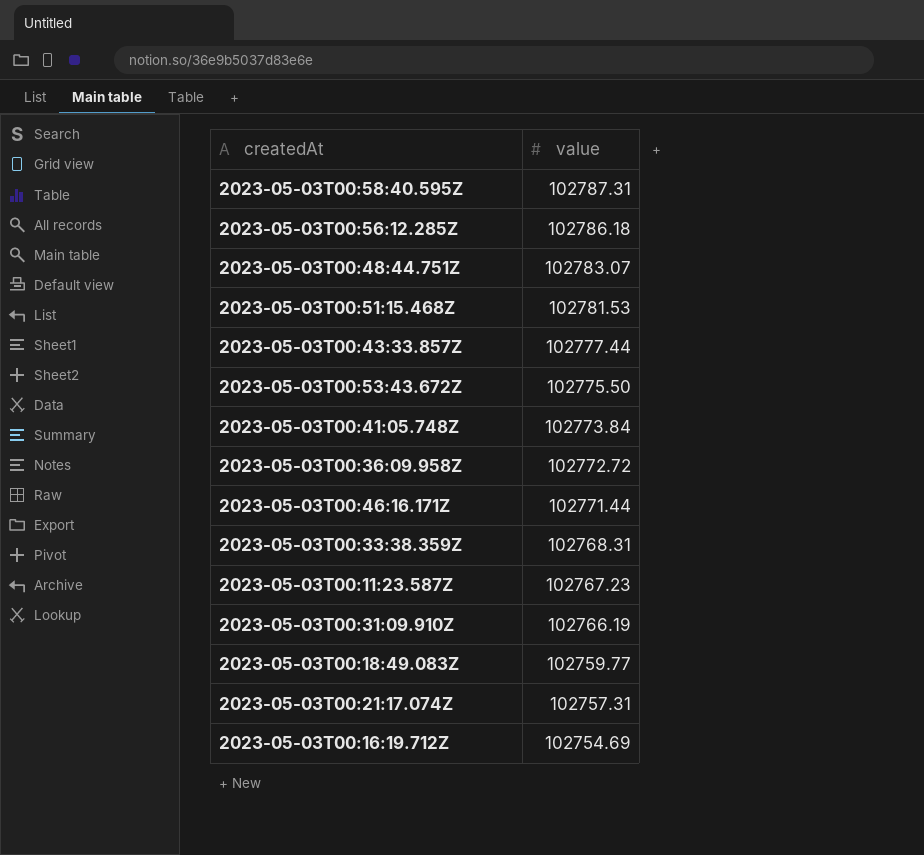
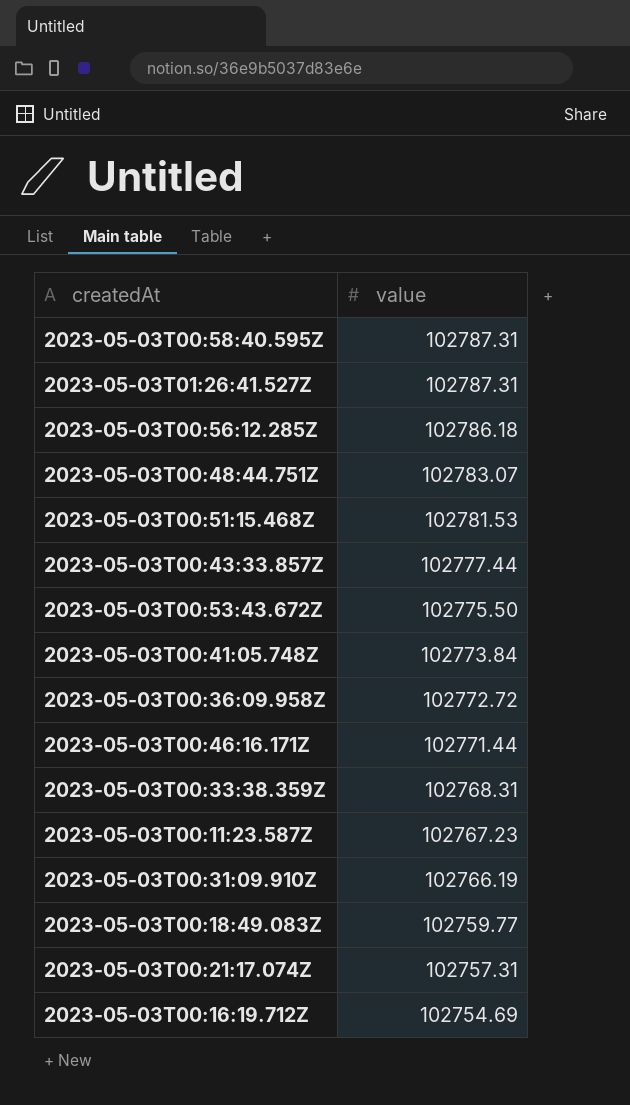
row 2023-05-03T01:26:41.527Z: none -> 102787.31

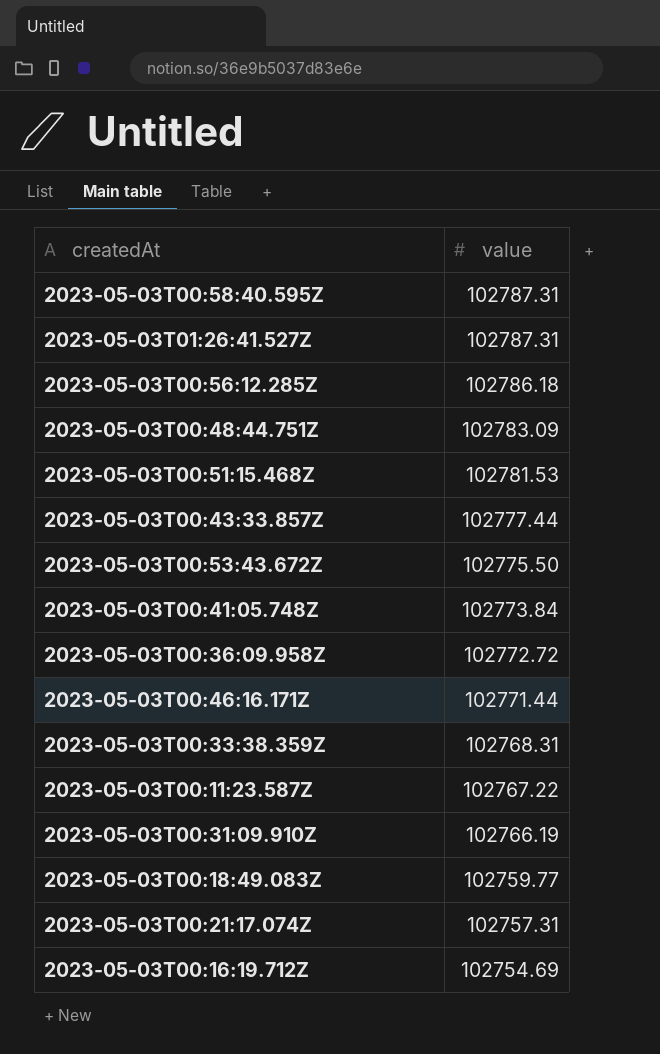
2023-05-03T00:48:44.751Z | value: 102783.07 -> 102783.09
2023-05-03T00:11:23.587Z | value: 102767.23 -> 102767.22

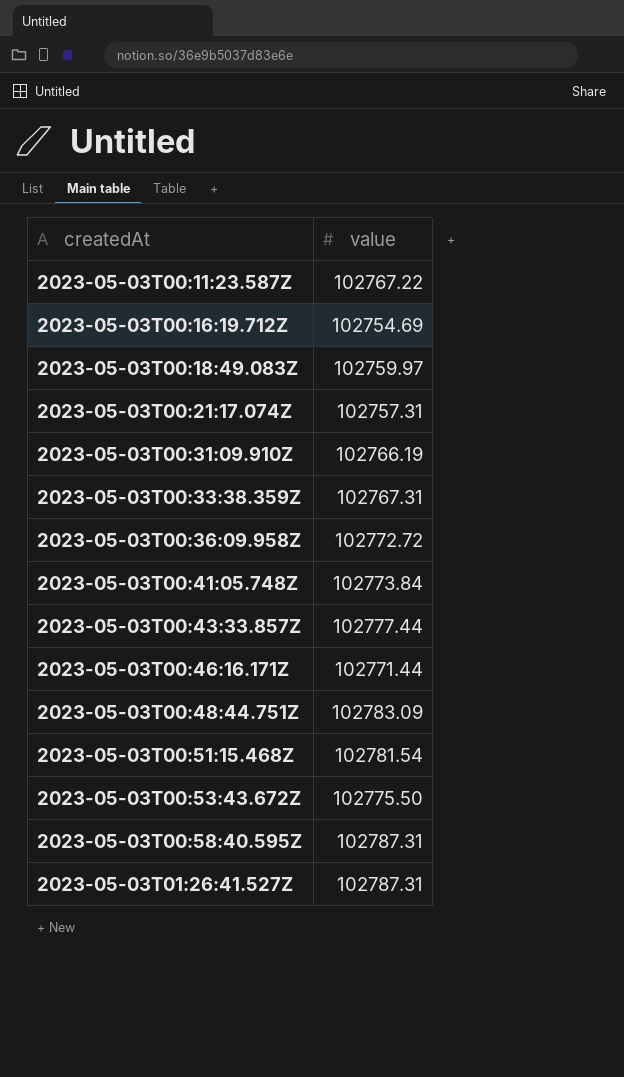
row order: value descending -> createdAt ascending
row 2023-05-03T00:56:12.285Z: 102786.18 -> none
2023-05-03T00:18:49.083Z | value: 102759.77 -> 102759.97
2023-05-03T00:33:38.359Z | value: 102768.31 -> 102767.31
2023-05-03T00:51:15.468Z | value: 102781.53 -> 102781.54

